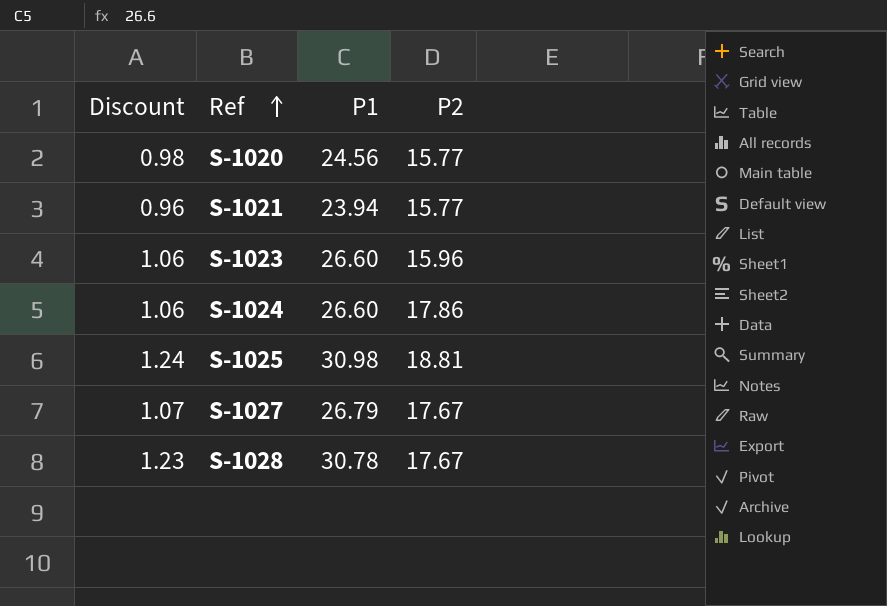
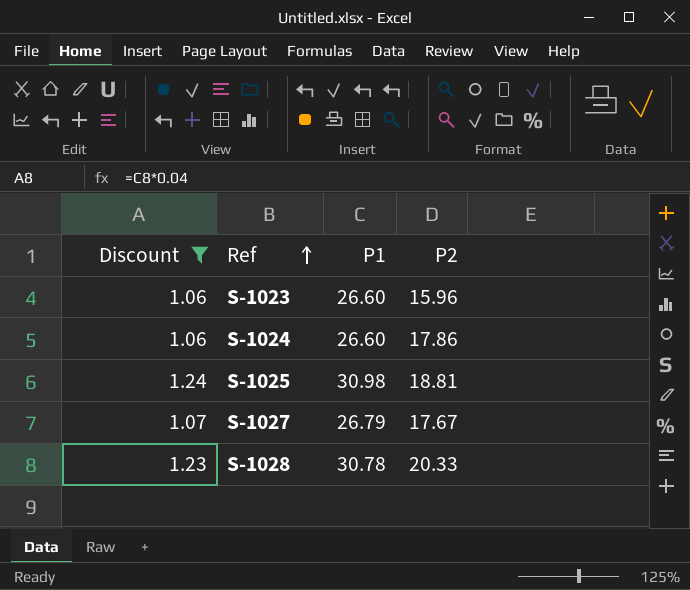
filter: none -> Discount >= 1.06
S-1028 | P2: 17.67 -> 20.33

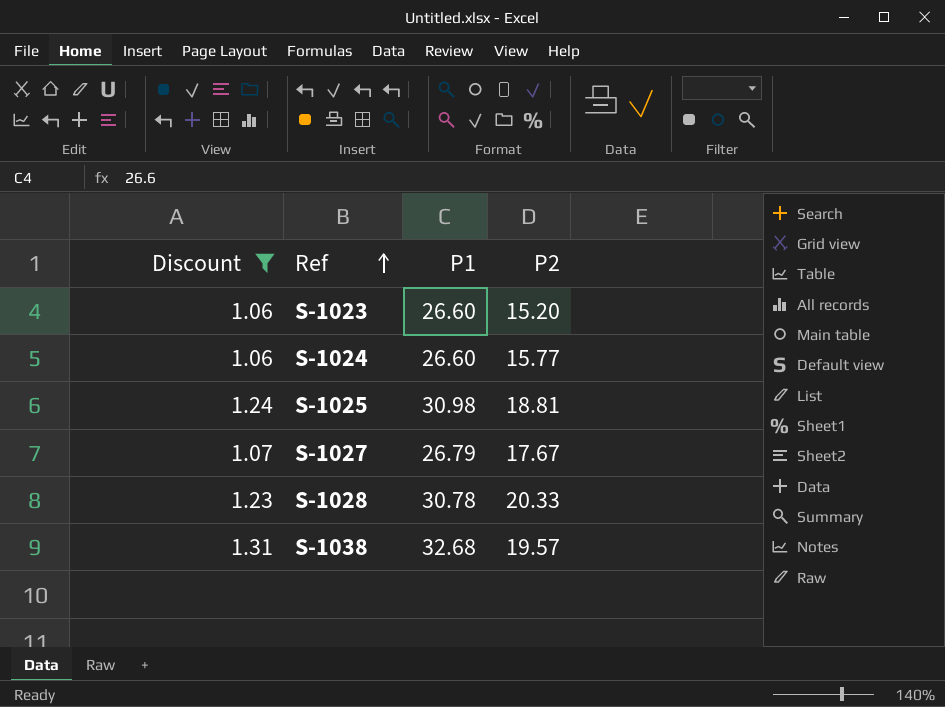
S-1023 | P2: 15.96 -> 15.20
S-1024 | P2: 17.86 -> 15.77
row S-1038: none -> 1.31 | 32.68 | 19.57

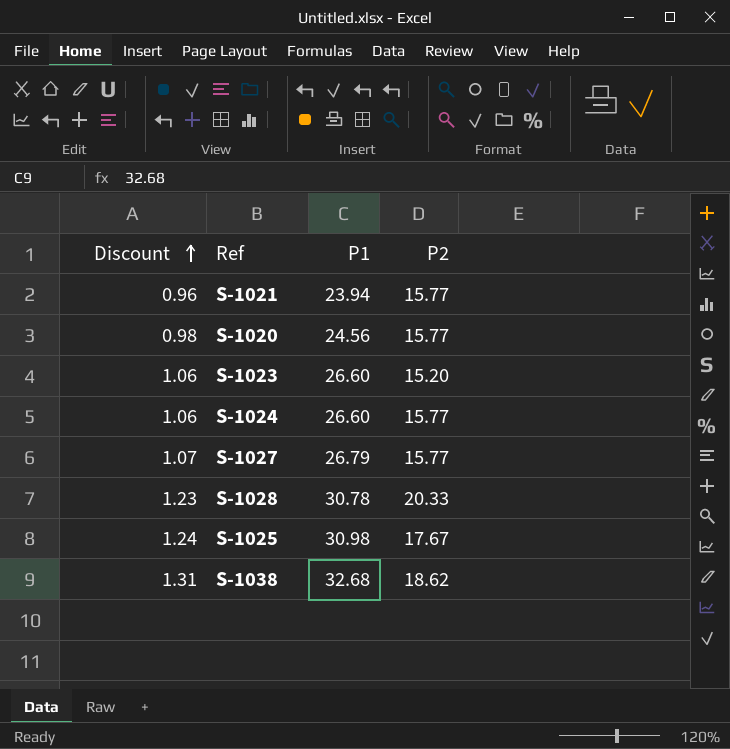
filter: Discount >= 1.06 -> none
row order: Ref ascending -> Discount ascending
S-1027 | P2: 17.67 -> 15.77
S-1025 | P2: 18.81 -> 17.67
S-1038 | P2: 19.57 -> 18.62

